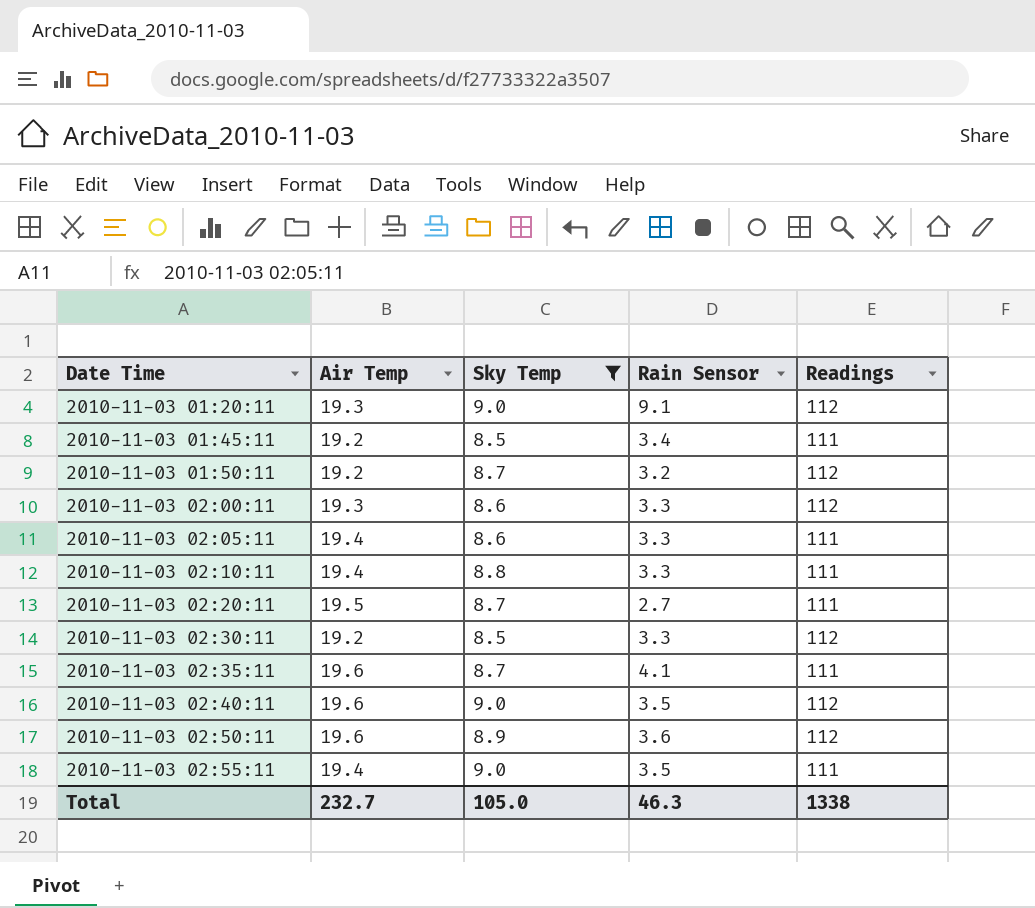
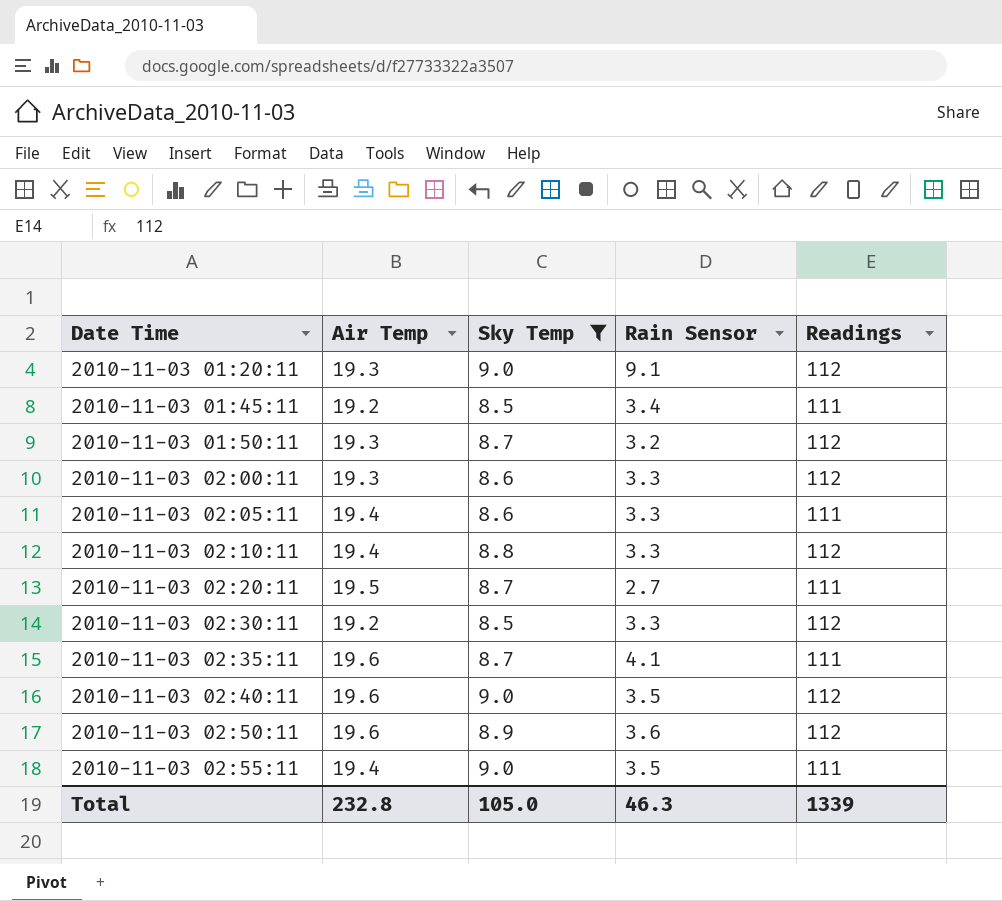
2010-11-03 01:50:11 | Air Temp: 19.2 -> 19.3
2010-11-03 02:10:11 | Readings: 111 -> 112
Total | Air Temp: 232.7 -> 232.8
Total | Readings: 1338 -> 1339

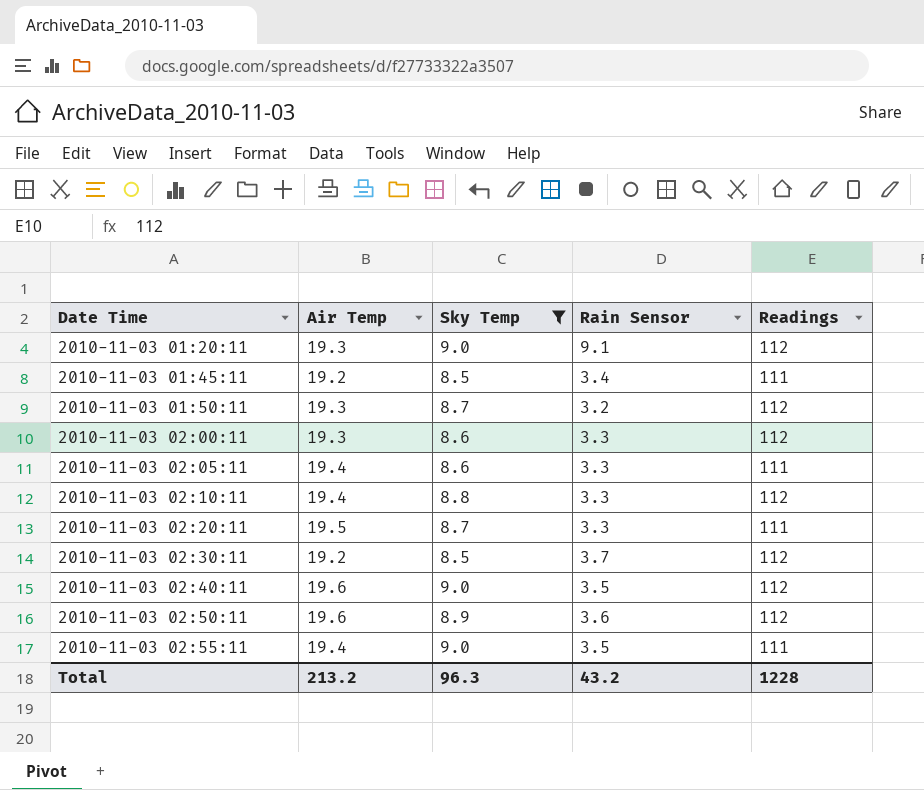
row 2010-11-03 02:35:11: 19.6 | 8.7 | 4.1 | 111 -> none
2010-11-03 02:20:11 | Rain Sensor: 2.7 -> 3.3
2010-11-03 02:30:11 | Rain Sensor: 3.3 -> 3.7
Total | Air Temp: 232.8 -> 213.2
Total | Sky Temp: 105.0 -> 96.3
Total | Rain Sensor: 46.3 -> 43.2
Total | Readings: 1339 -> 1228

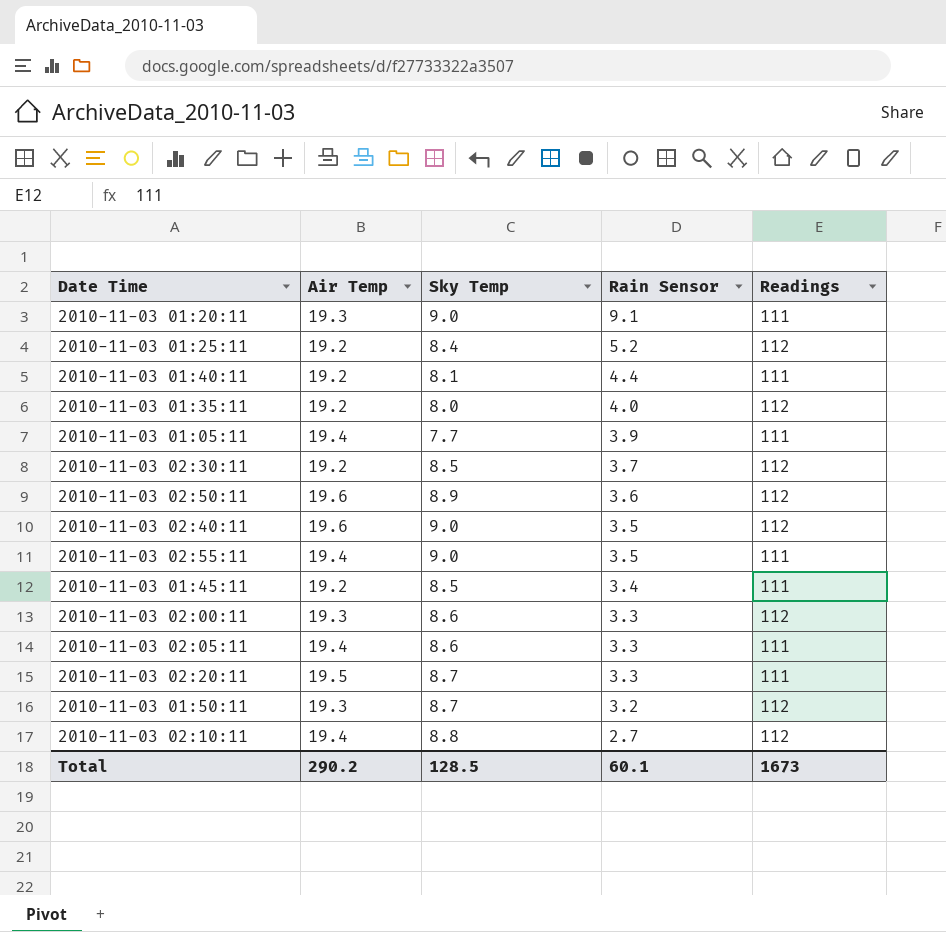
filter: Sky Temp >= 8.5 -> none
row order: Date Time ascending -> Rain Sensor descending
2010-11-03 01:20:11 | Readings: 112 -> 111
2010-11-03 02:10:11 | Rain Sensor: 3.3 -> 2.7
Total | Air Temp: 213.2 -> 290.2
Total | Sky Temp: 96.3 -> 128.5
Total | Rain Sensor: 43.2 -> 60.1
Total | Readings: 1228 -> 1673

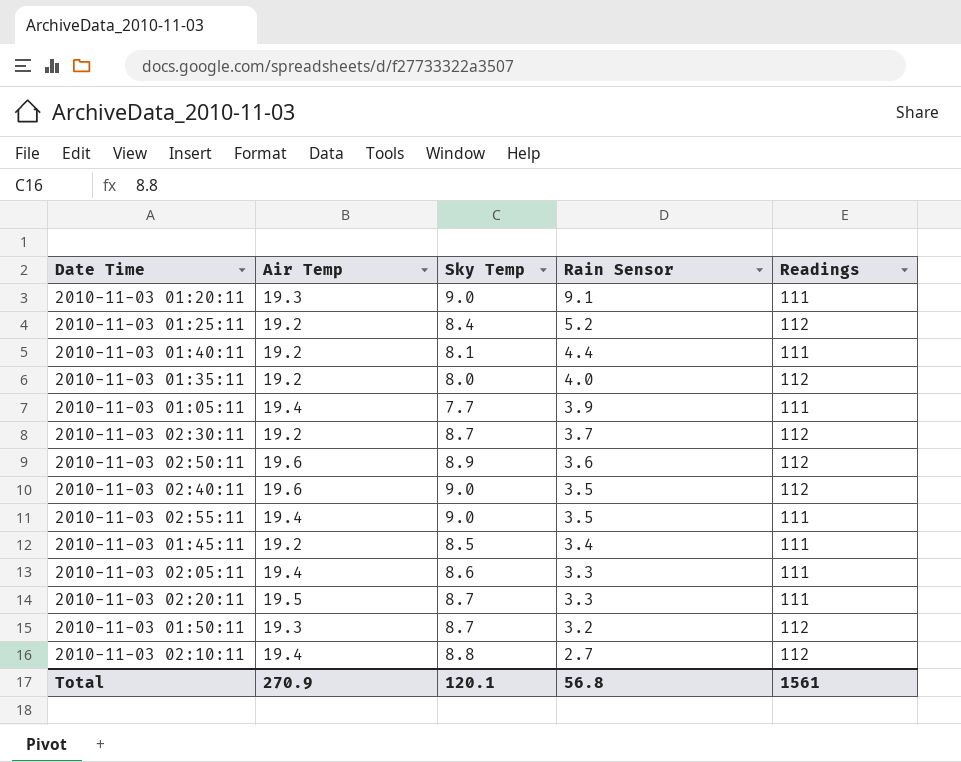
row 2010-11-03 02:00:11: 19.3 | 8.6 | 3.3 | 112 -> none
2010-11-03 02:30:11 | Sky Temp: 8.5 -> 8.7
Total | Air Temp: 290.2 -> 270.9
Total | Sky Temp: 128.5 -> 120.1
Total | Rain Sensor: 60.1 -> 56.8
Total | Readings: 1673 -> 1561

